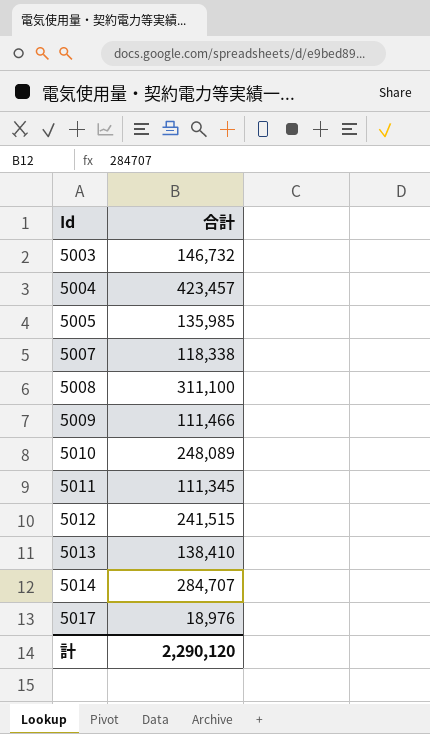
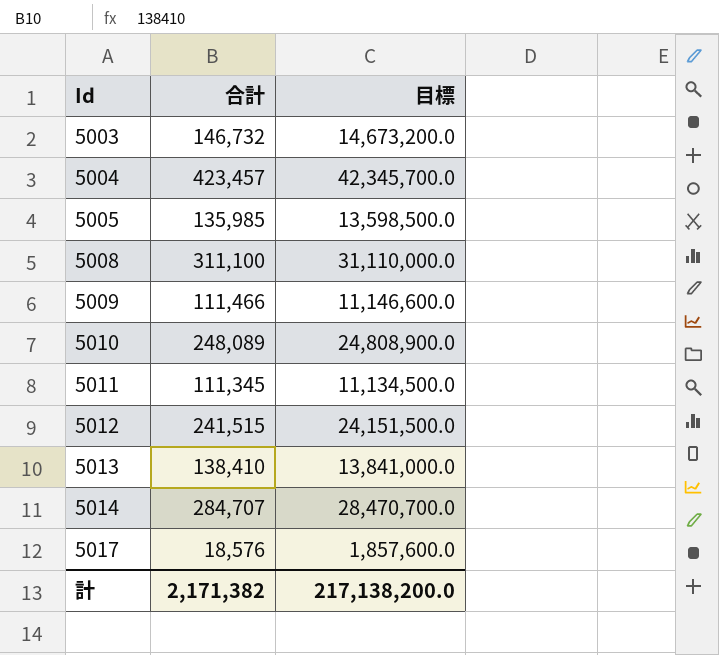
column 目標 | formula: none -> [合計] * 100
row 5007: 118,338 -> none
5017 | 合計: 18,976 -> 18,576
計 | 合計: 2,290,120 -> 2,171,382

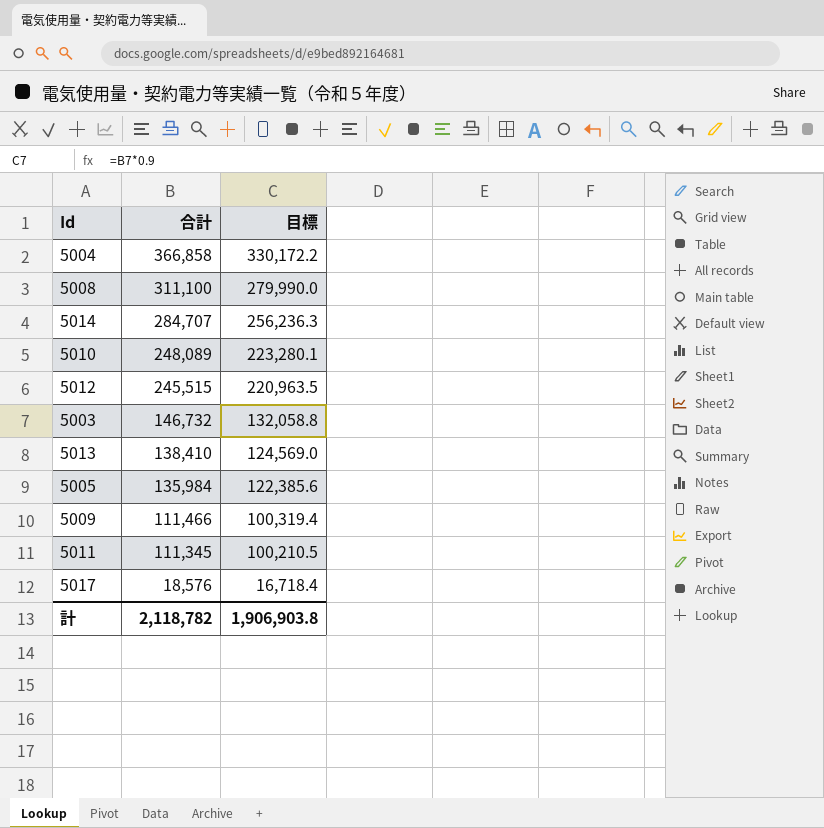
row order: Id ascending -> 合計 descending
column 目標 | formula: [合計] * 100 -> [合計] * 0.9
5004 | 合計: 423,457 -> 366,858
5012 | 合計: 241,515 -> 245,515
5005 | 合計: 135,985 -> 135,984
計 | 合計: 2,171,382 -> 2,118,782
計 | 目標: 217,138,200.0 -> 1,906,903.8

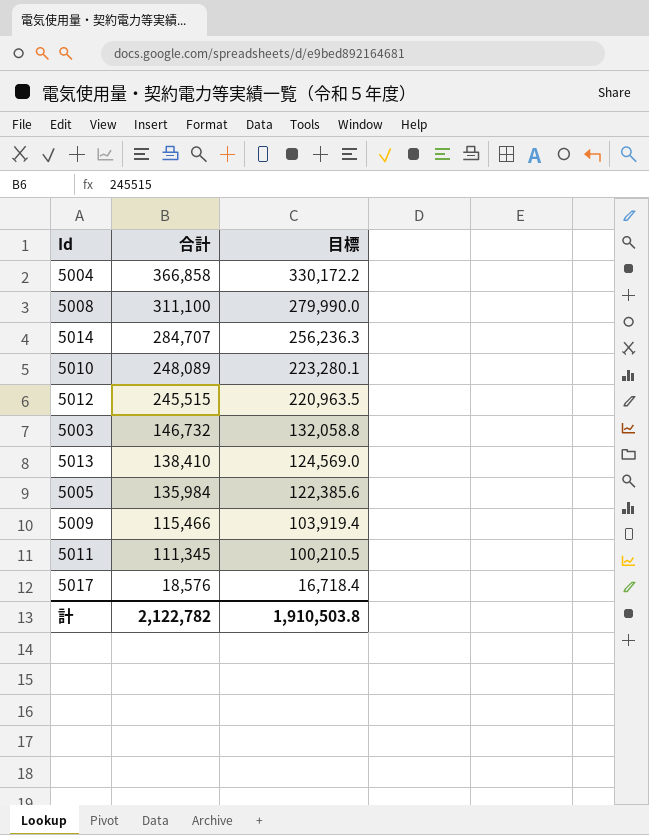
5009 | 合計: 111,466 -> 115,466
5009 | 目標: 100,319.4 -> 103,919.4
計 | 合計: 2,118,782 -> 2,122,782
計 | 目標: 1,906,903.8 -> 1,910,503.8

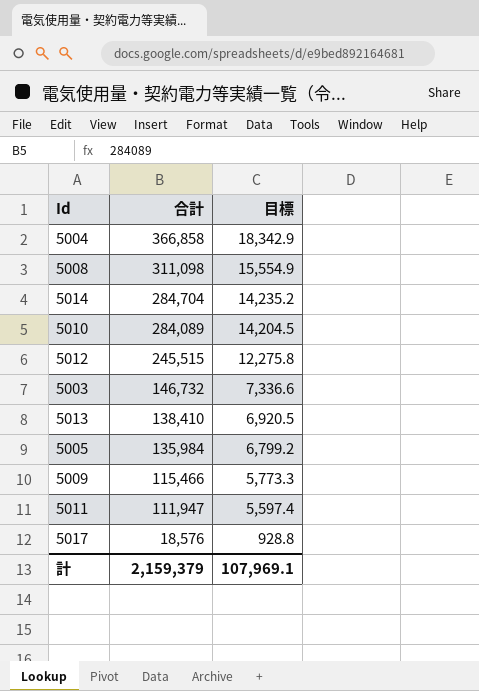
column 目標 | formula: [合計] * 0.9 -> [合計] * 0.05
5008 | 合計: 311,100 -> 311,098
5014 | 合計: 284,707 -> 284,704
5010 | 合計: 248,089 -> 284,089
5011 | 合計: 111,345 -> 111,947
計 | 合計: 2,122,782 -> 2,159,379
計 | 目標: 1,910,503.8 -> 107,969.1

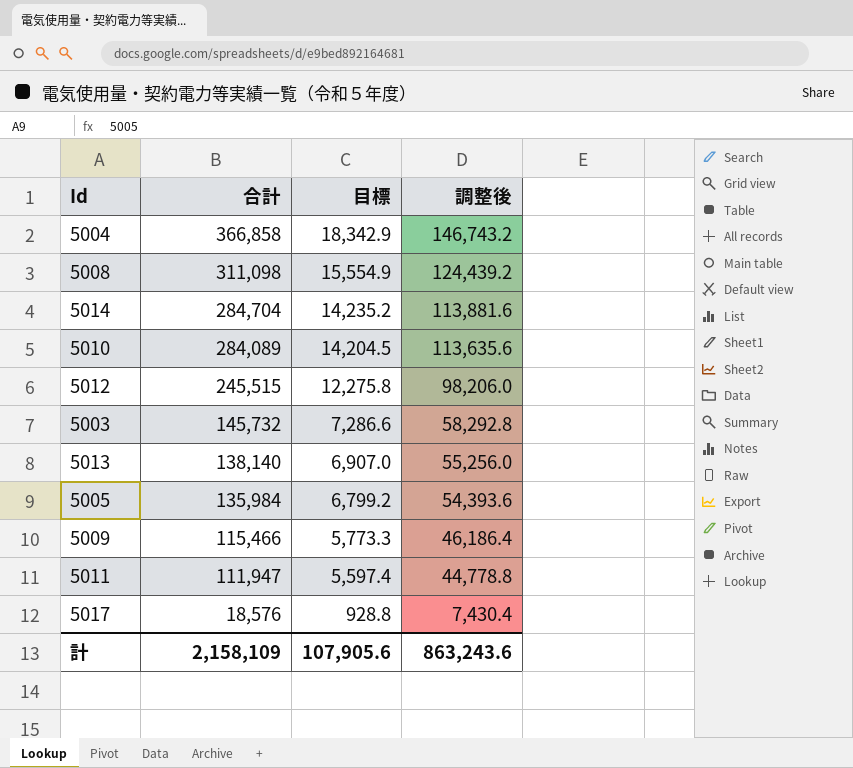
column 調整後 | formula: none -> [合計] * 0.4
5003 | 合計: 146,732 -> 145,732
5003 | 目標: 7,336.6 -> 7,286.6
5013 | 合計: 138,410 -> 138,140
5013 | 目標: 6,920.5 -> 6,907.0
計 | 合計: 2,159,379 -> 2,158,109
計 | 目標: 107,969.1 -> 107,905.6

